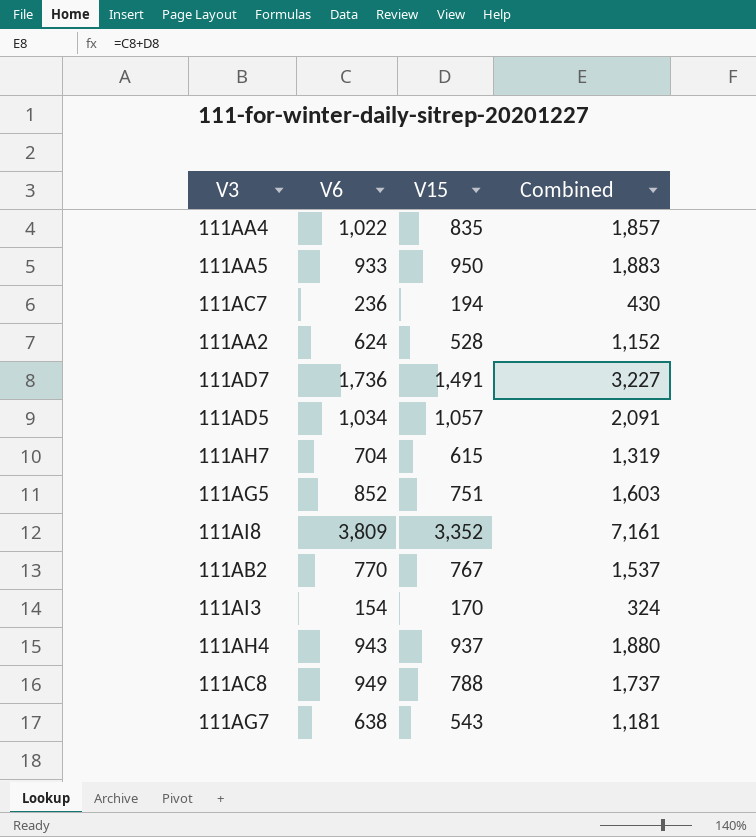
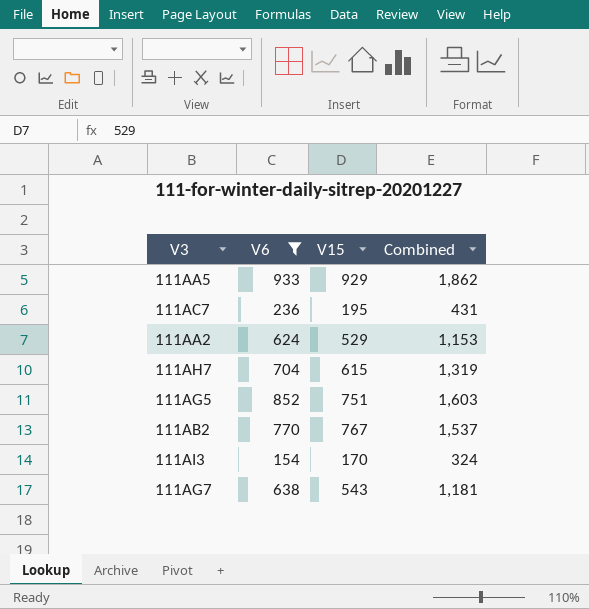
filter: none -> V6 <= 933
111AA5 | V15: 950 -> 929
111AA5 | Combined: 1,883 -> 1,862
111AC7 | V15: 194 -> 195
111AC7 | Combined: 430 -> 431
111AA2 | V15: 528 -> 529
111AA2 | Combined: 1,152 -> 1,153

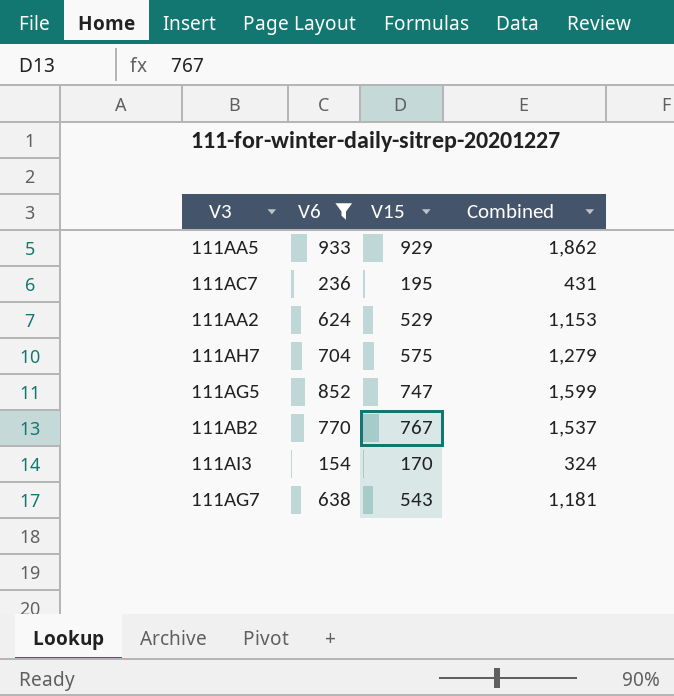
111AH7 | V15: 615 -> 575
111AH7 | Combined: 1,319 -> 1,279
111AG5 | V15: 751 -> 747
111AG5 | Combined: 1,603 -> 1,599

